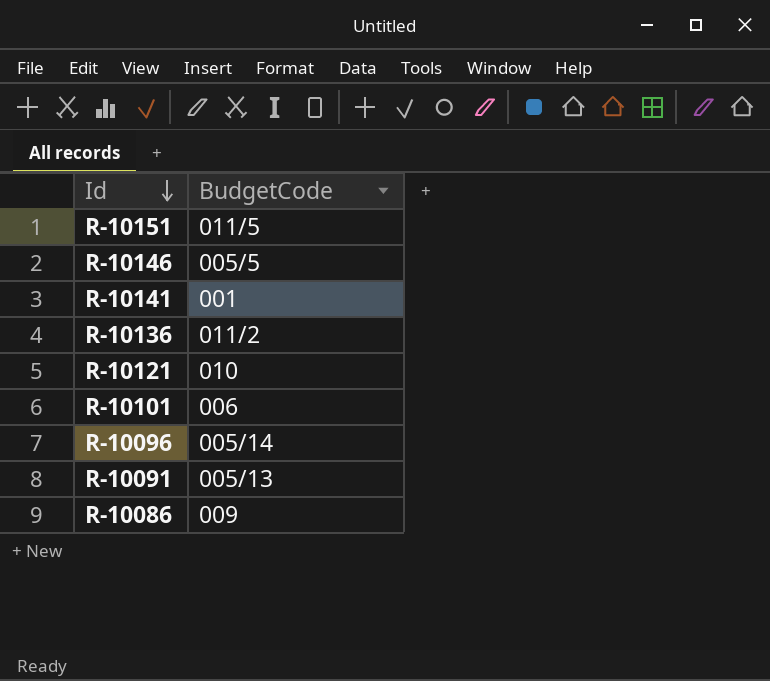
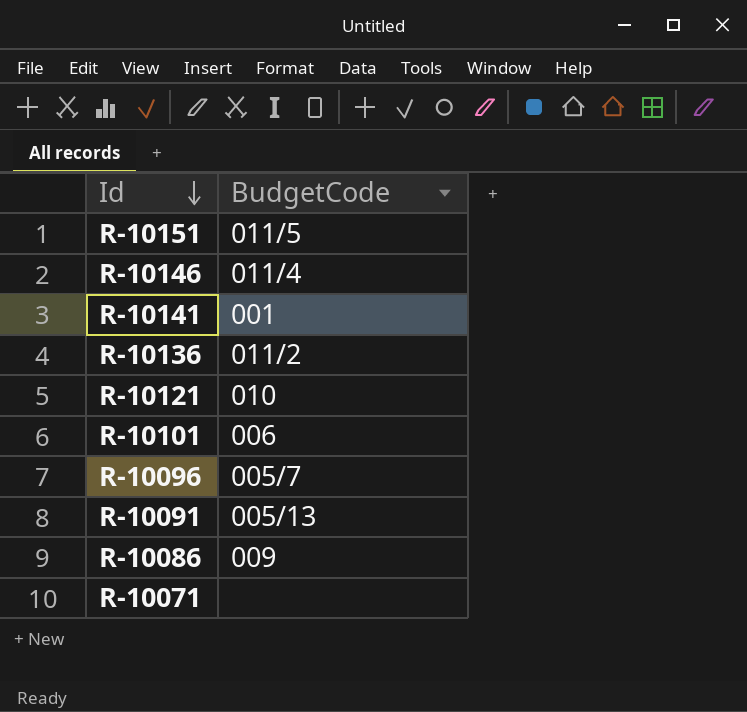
R-10146 | BudgetCode: 005/5 -> 011/4
R-10096 | BudgetCode: 005/14 -> 005/7
row R-10071: none -> none

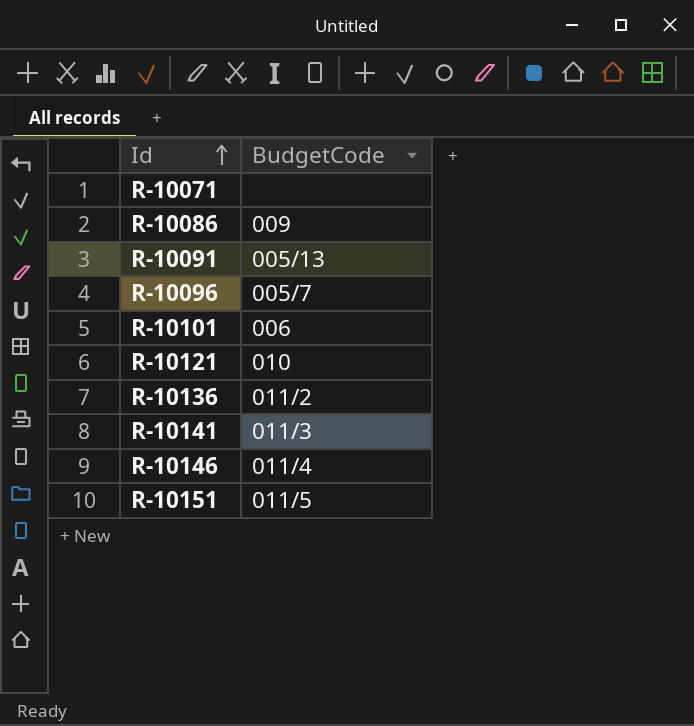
row order: Id descending -> Id ascending
R-10141 | BudgetCode: 001 -> 011/3

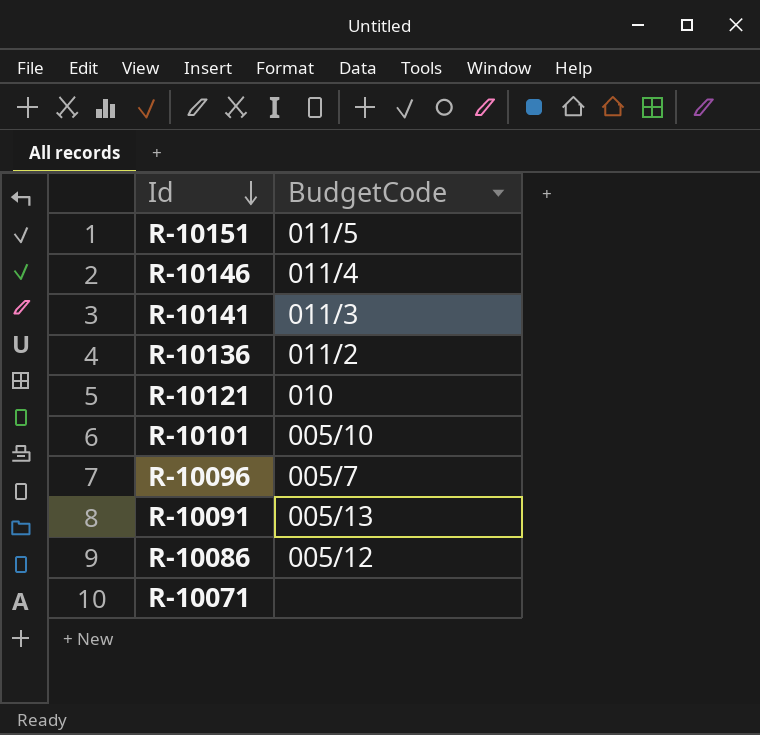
row order: Id ascending -> Id descending
R-10101 | BudgetCode: 006 -> 005/10
R-10086 | BudgetCode: 009 -> 005/12

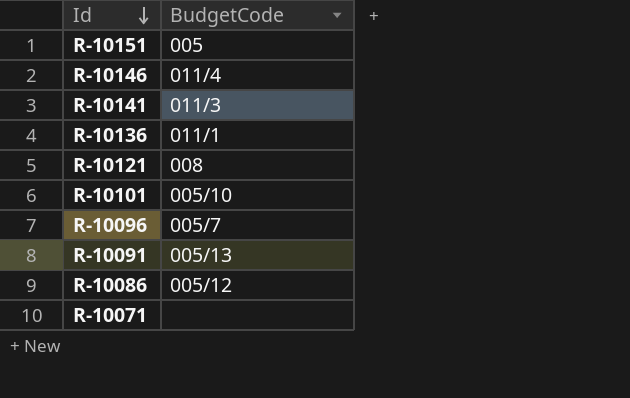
R-10151 | BudgetCode: 011/5 -> 005
R-10136 | BudgetCode: 011/2 -> 011/1
R-10121 | BudgetCode: 010 -> 008

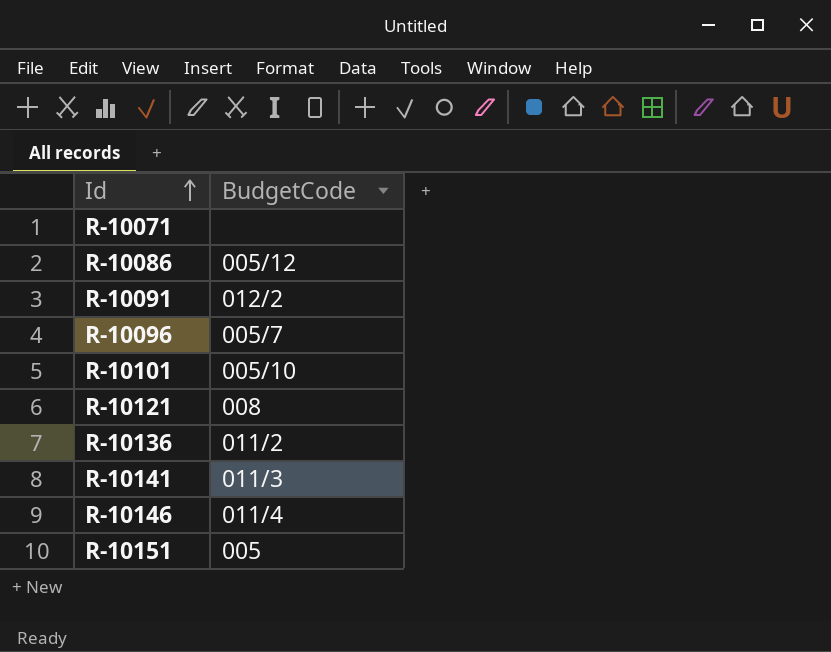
row order: Id descending -> Id ascending
R-10091 | BudgetCode: 005/13 -> 012/2
R-10136 | BudgetCode: 011/1 -> 011/2

